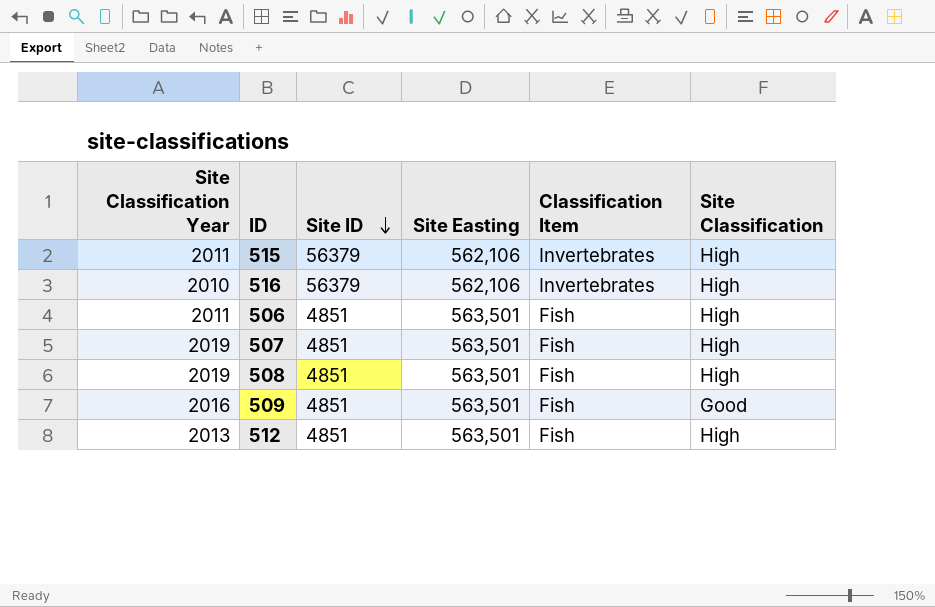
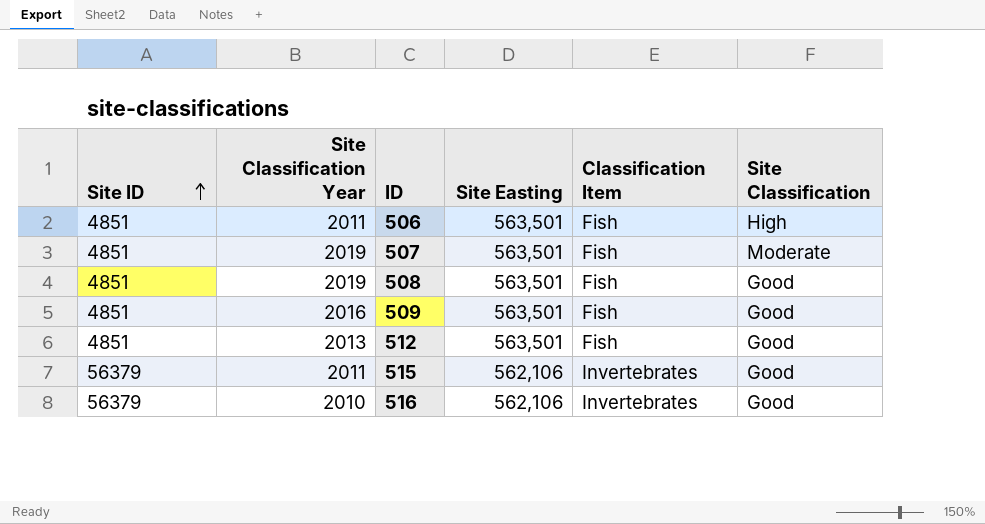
row order: Site ID descending -> Site ID ascending
column Site ID | position: 3 -> 1
507 | Site Classification: High -> Moderate
508 | Site Classification: High -> Good
512 | Site Classification: High -> Good
515 | Site Classification: High -> Good
516 | Site Classification: High -> Good

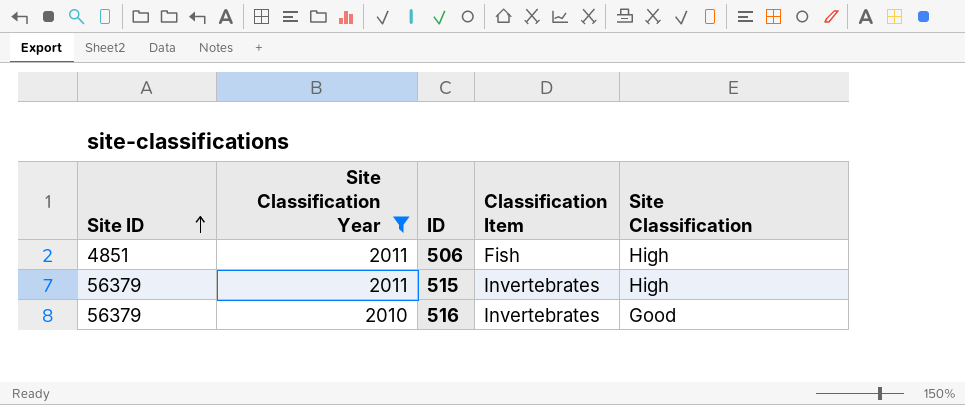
filter: none -> Site Classification Year <= 2011
column Site Easting | position: 4 -> none
515 | Site Classification: Good -> High

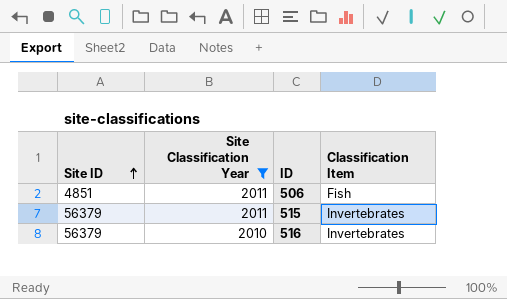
column Site Classification | position: 5 -> none

